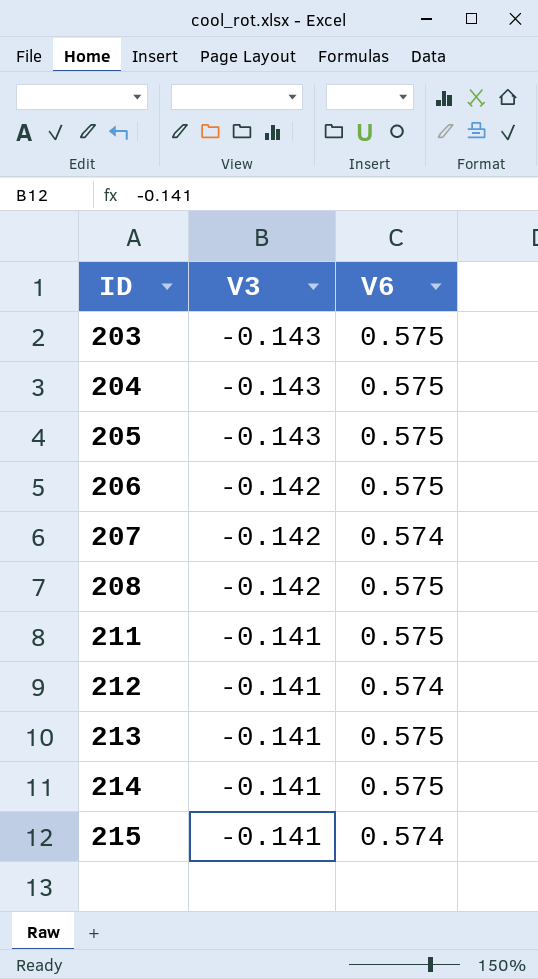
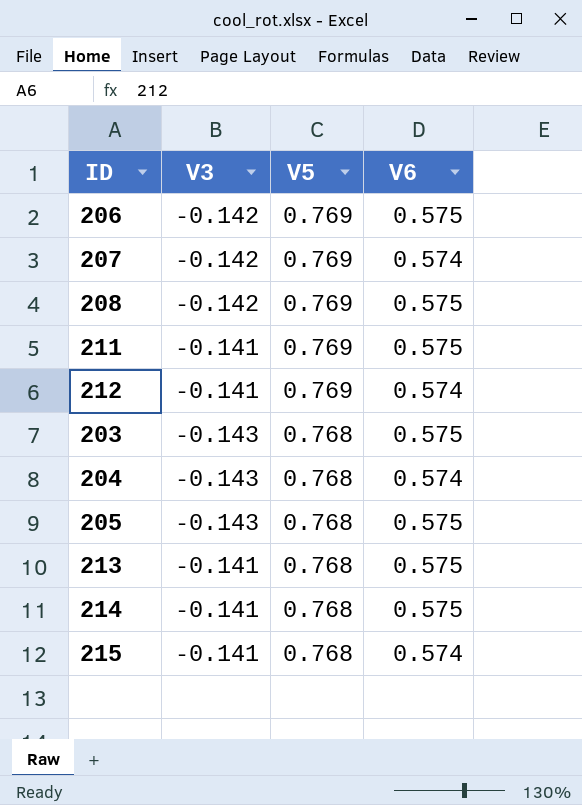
row order: ID ascending -> V5 descending
column V5 | position: none -> 3
204 | V6: 0.575 -> 0.574

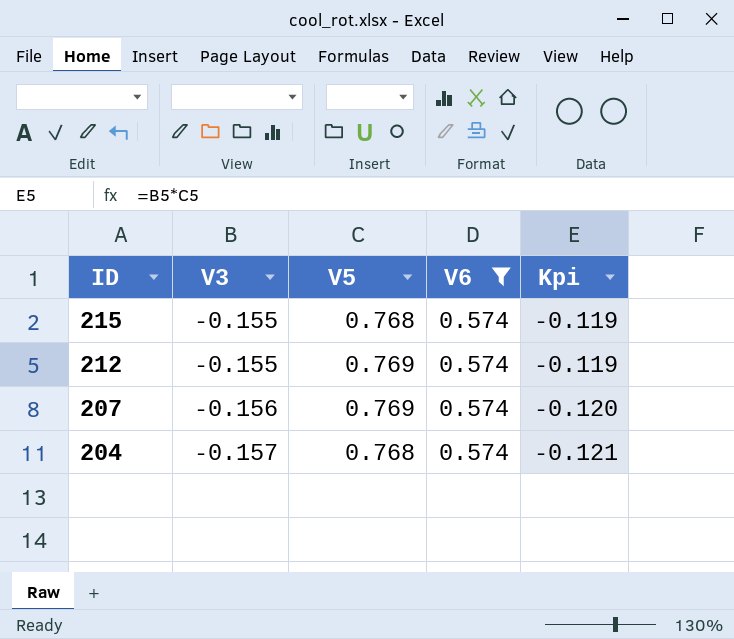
filter: none -> V6 = 0.574
row order: V5 descending -> ID descending
column Kpi | formula: none -> [V3] * [V5]
215 | V3: -0.141 -> -0.155
212 | V3: -0.141 -> -0.155
207 | V3: -0.142 -> -0.156
204 | V3: -0.143 -> -0.157

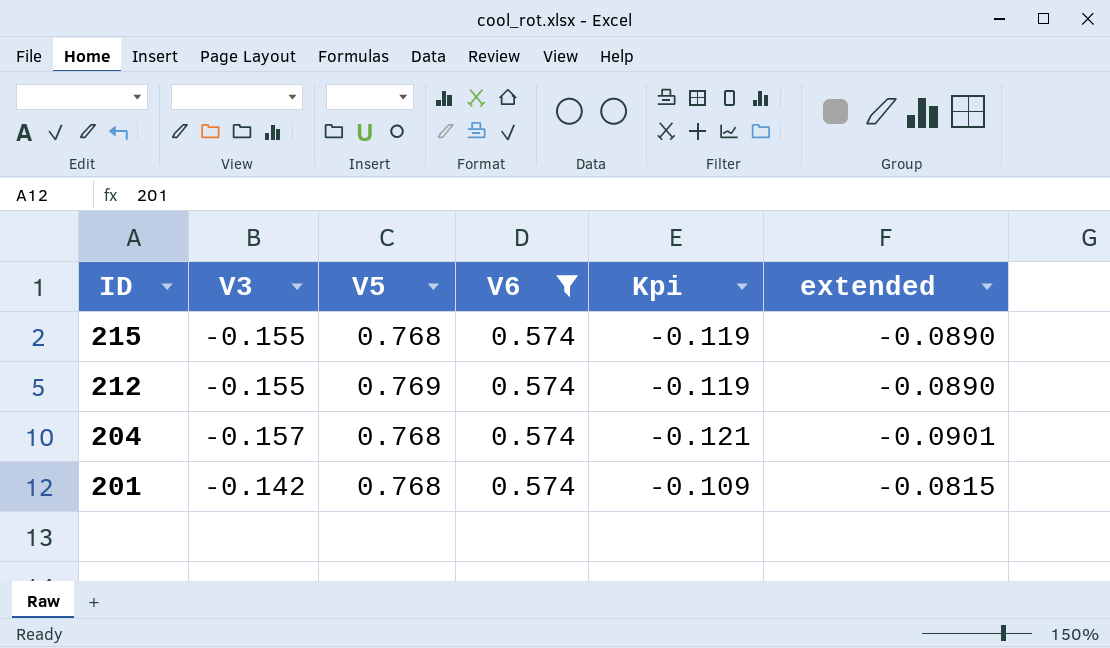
column extended | formula: none -> [V3] * [V6]
row 207: -0.156 | 0.769 | 0.574 | -0.120 -> none
row 201: none -> -0.142 | 0.768 | 0.574 | -0.109 | -0.0815

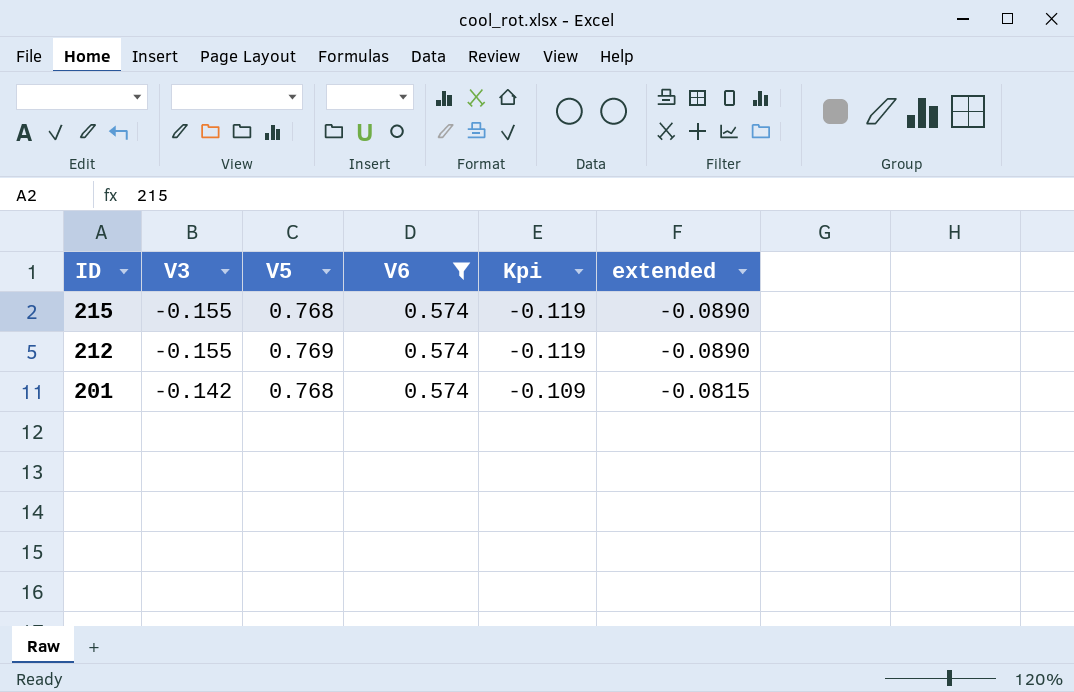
row 204: -0.157 | 0.768 | 0.574 | -0.121 | -0.0901 -> none

